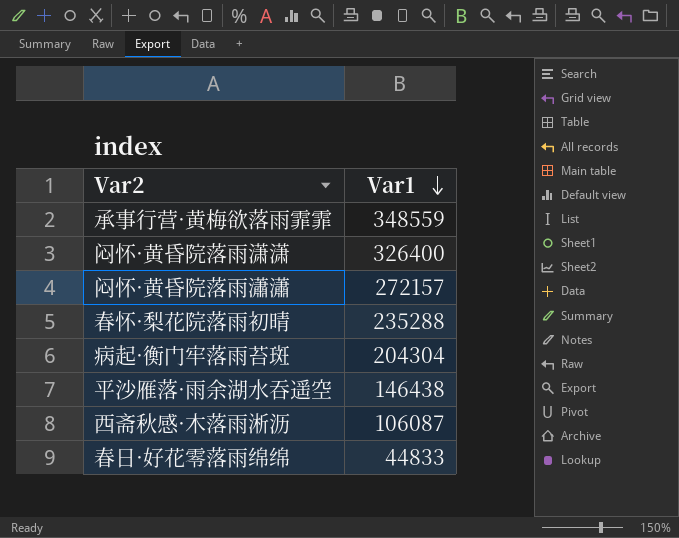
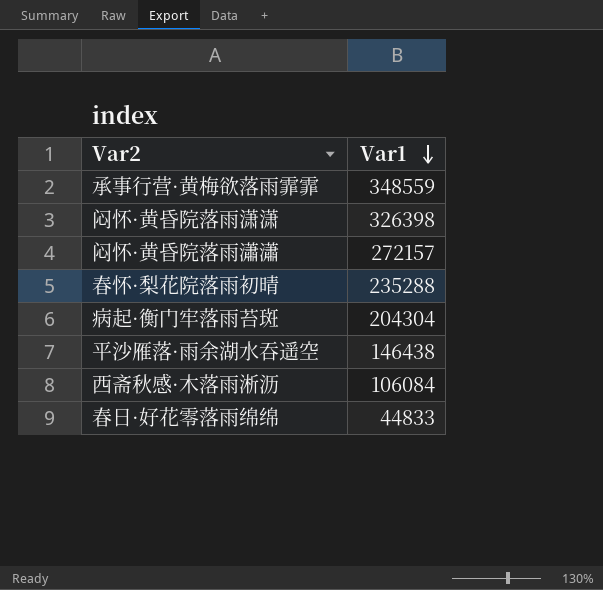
闷怀·黄昏院落雨潇潇 | Var1: 326400 -> 326398
西斋秋感·木落雨淅沥 | Var1: 106087 -> 106084

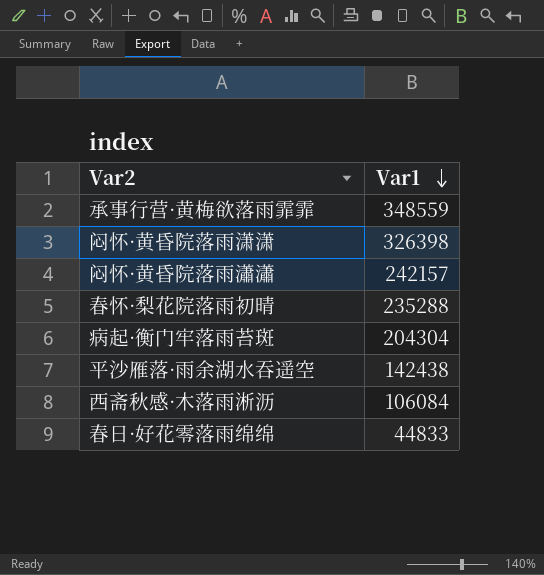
闷怀·黄昏院落雨瀟瀟 | Var1: 272157 -> 242157
平沙雁落·雨余湖水吞遥空 | Var1: 146438 -> 142438

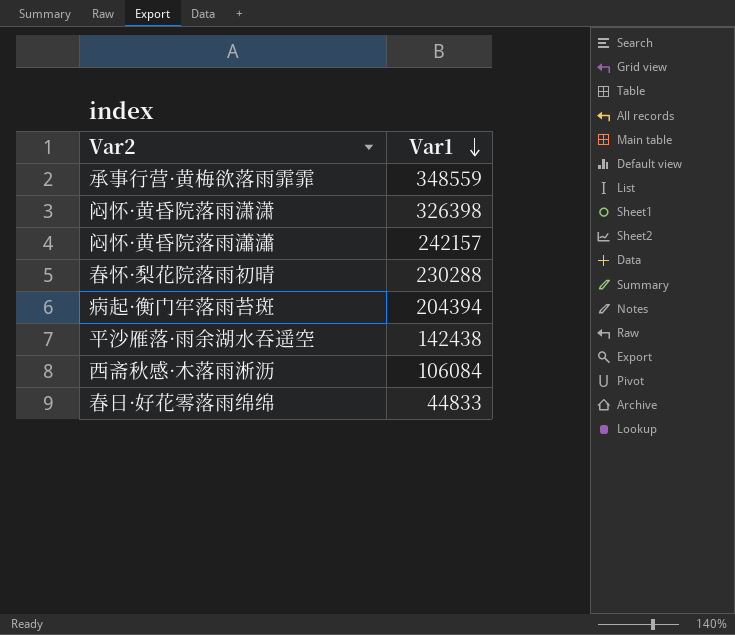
春怀·梨花院落雨初晴 | Var1: 235288 -> 230288
病起·衡门牢落雨苔斑 | Var1: 204304 -> 204394

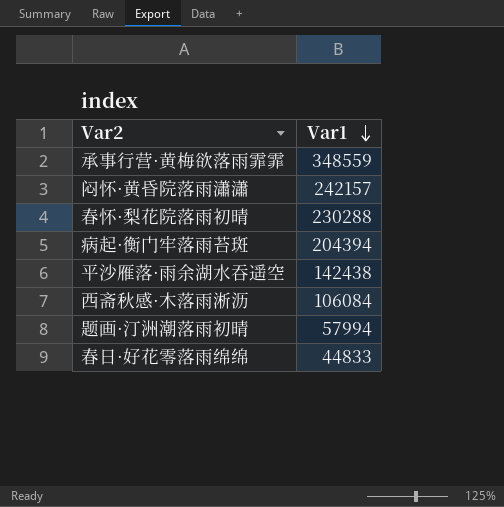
row 闷怀·黄昏院落雨潇潇: 326398 -> none
row 题画·汀洲潮落雨初晴: none -> 57994

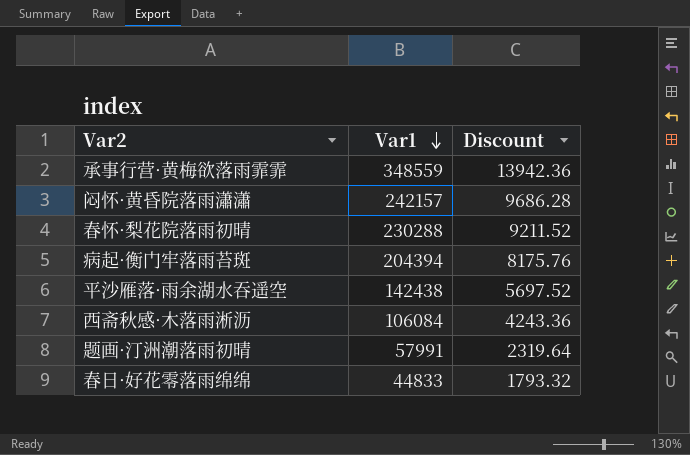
column Discount | formula: none -> [Var1] * 0.04
题画·汀洲潮落雨初晴 | Var1: 57994 -> 57991

